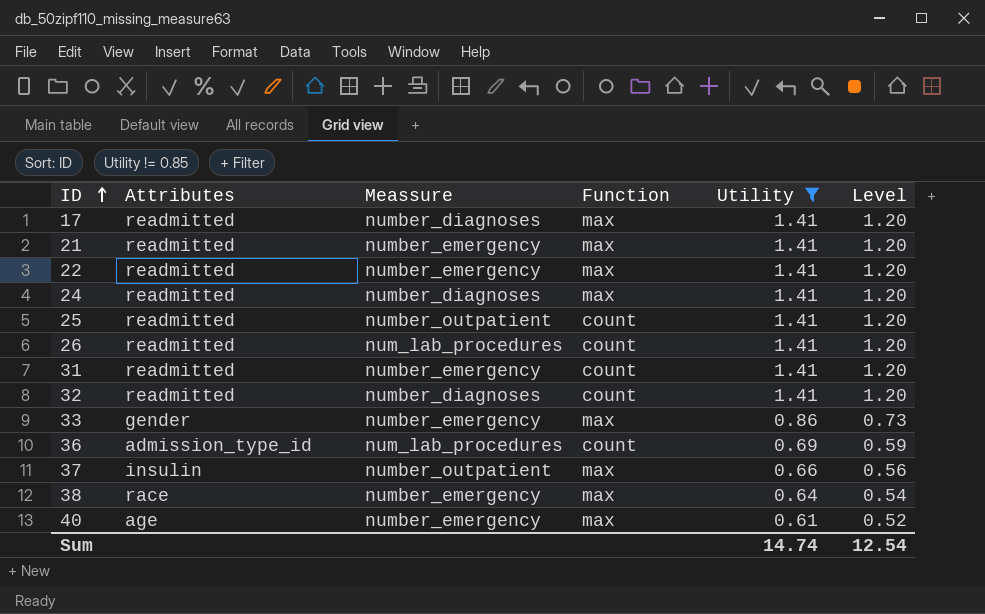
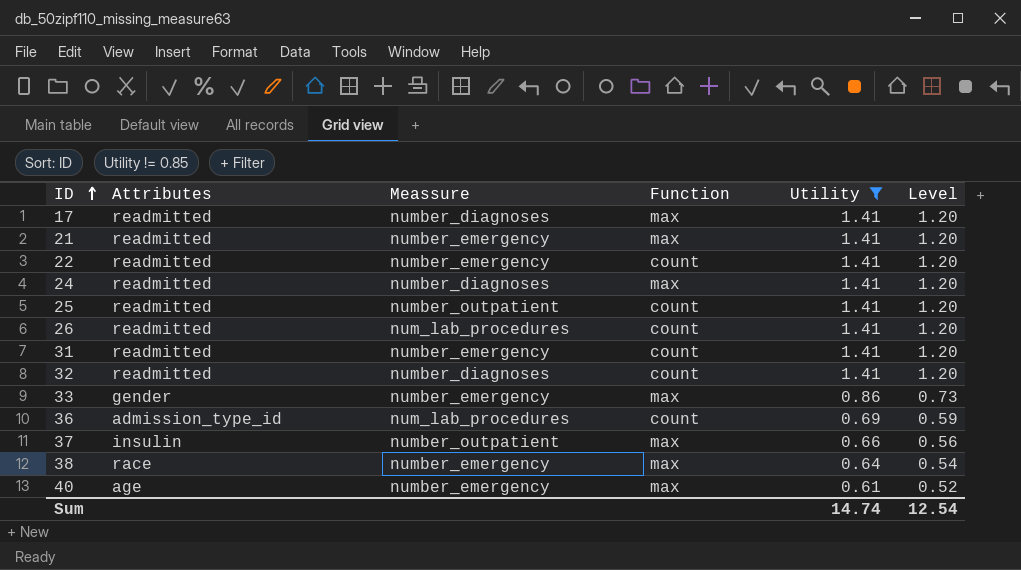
22 | Function: max -> count

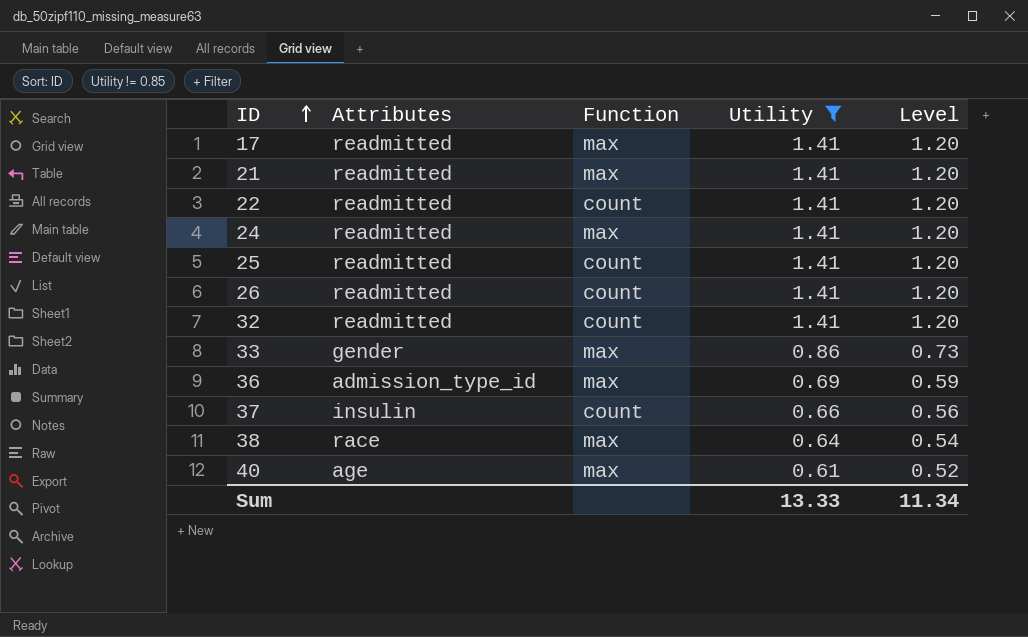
column Meassure | position: 3 -> none
row 31: readmitted | number_emergency | count | 1.41 | 1.20 -> none
36 | Function: count -> max
37 | Function: max -> count
Sum | Utility: 14.74 -> 13.33
Sum | Level: 12.54 -> 11.34

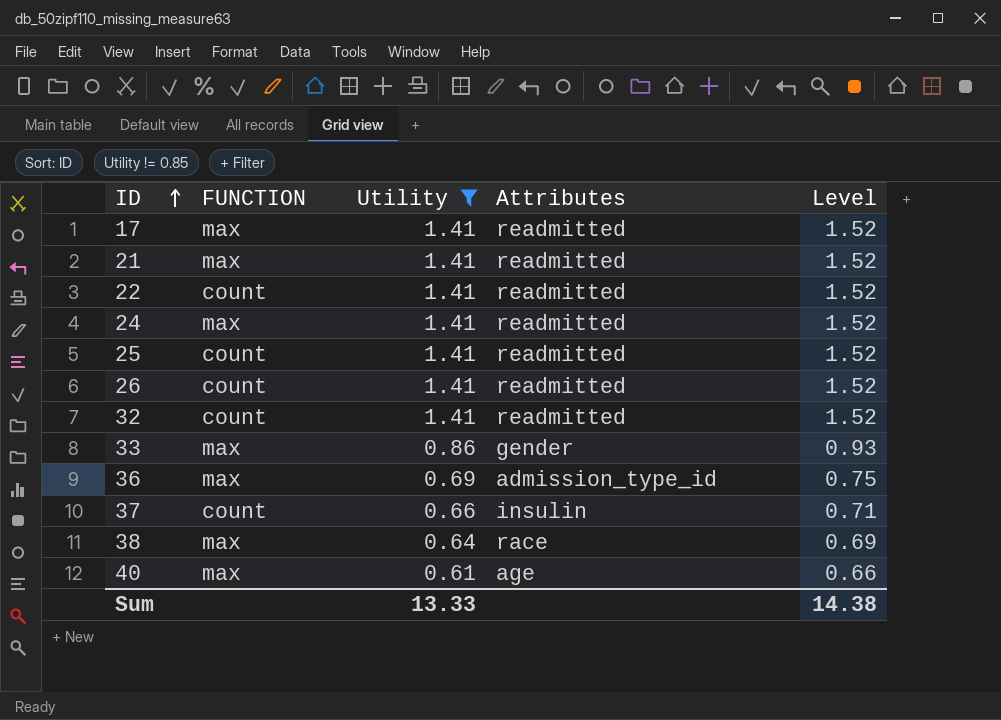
column name: Function -> FUNCTION
column Attributes | position: 2 -> 4
column Level | formula: [Utility] * 0.85 -> [Utility] * 1.08
Sum | Level: 11.34 -> 14.38

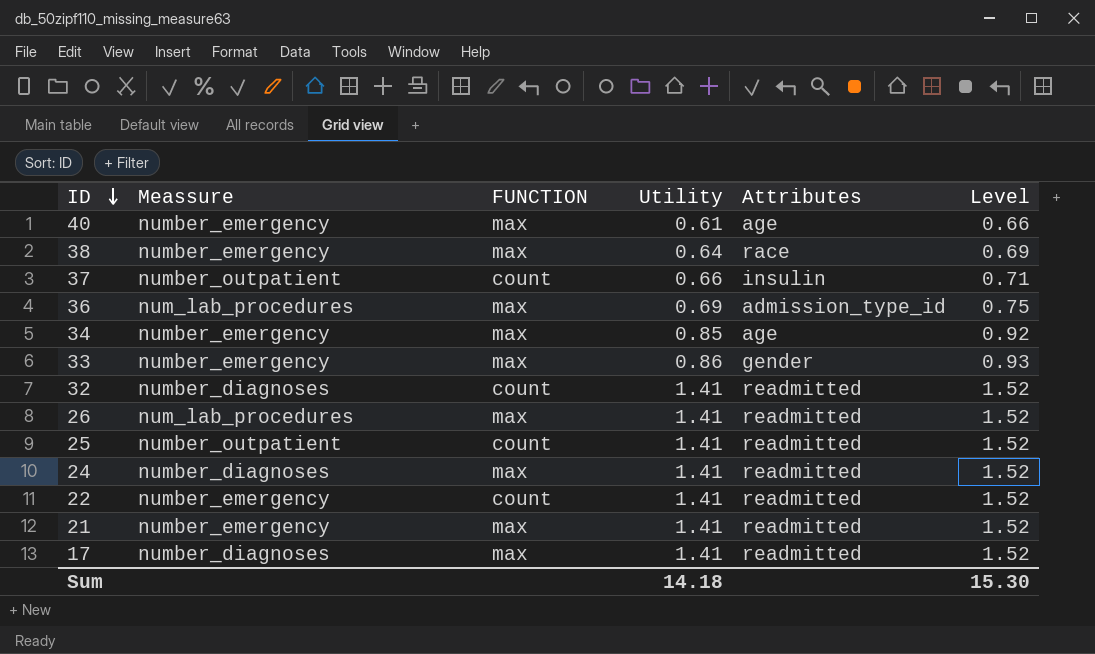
filter: Utility != 0.85 -> none
row order: ID ascending -> ID descending
column Meassure | position: none -> 2
26 | FUNCTION: count -> max
Sum | Utility: 13.33 -> 14.18
Sum | Level: 14.38 -> 15.30

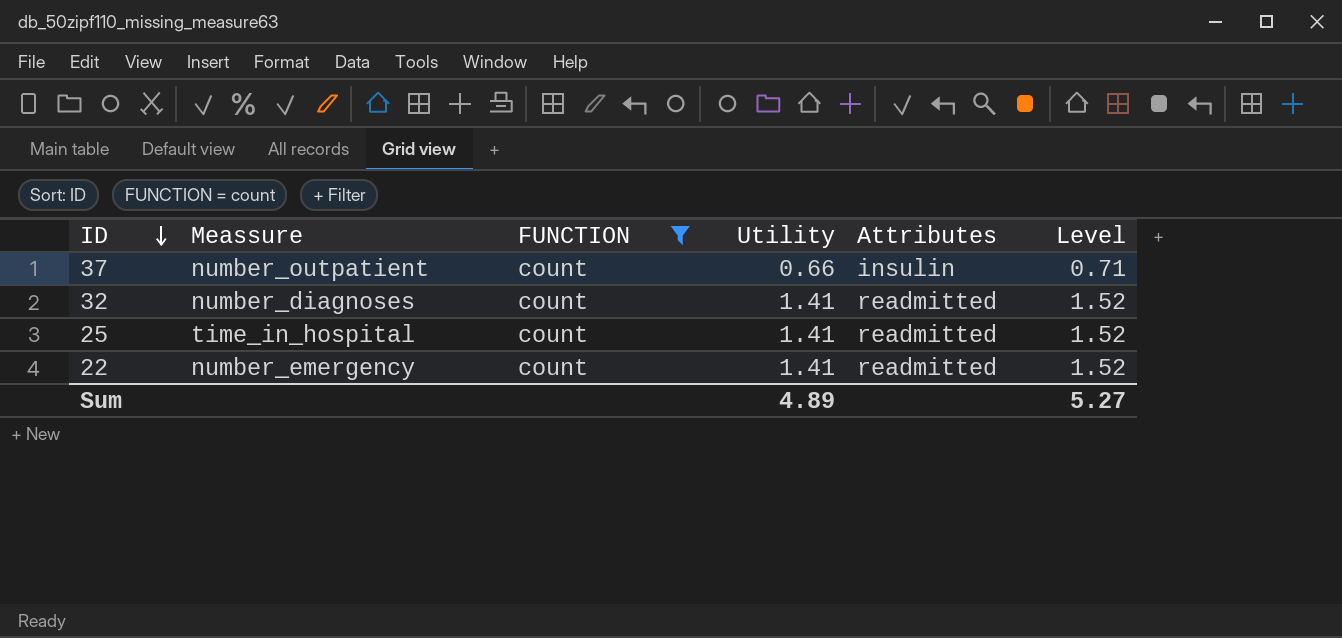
filter: none -> FUNCTION = count
25 | Meassure: number_outpatient -> time_in_hospital
Sum | Utility: 14.18 -> 4.89
Sum | Level: 15.30 -> 5.27

